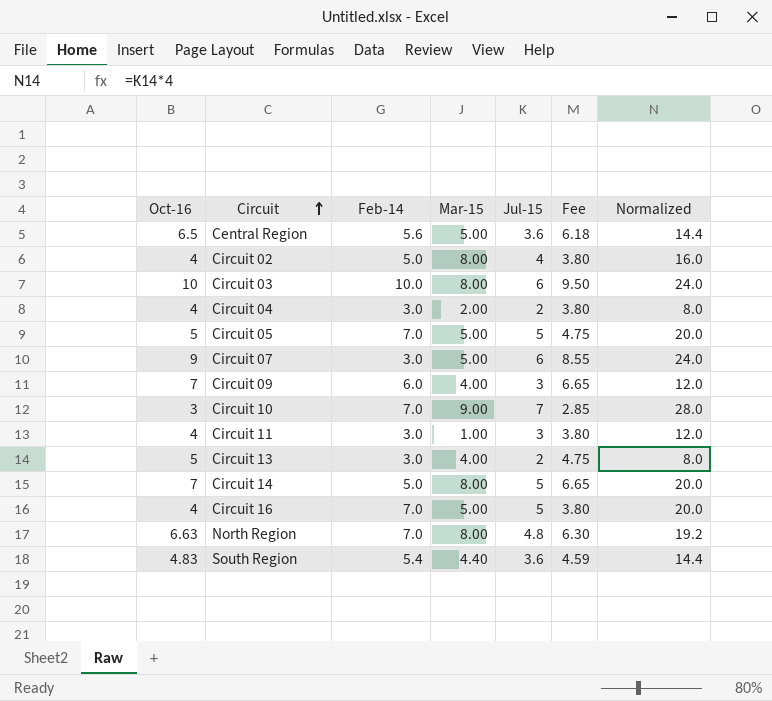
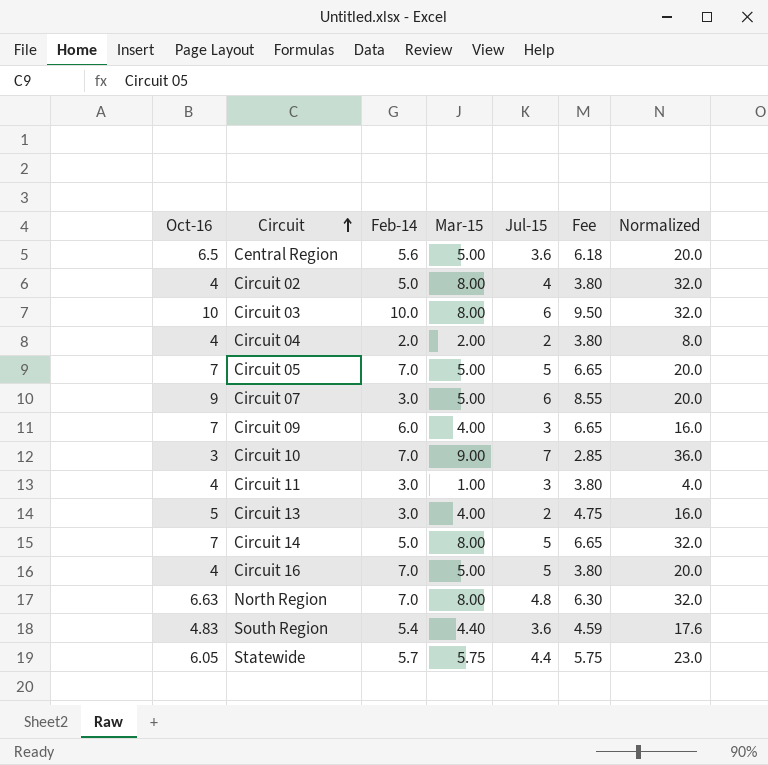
column Normalized | formula: [Jul-15] * 4 -> [Mar-15] * 4
Circuit 04 | Feb-14: 3.0 -> 2.0
Circuit 05 | Oct-16: 5 -> 7
Circuit 05 | Fee: 4.75 -> 6.65
row Statewide: none -> 6.05 | 5.7 | 5.75 | 4.4 | 5.75 | 23.0

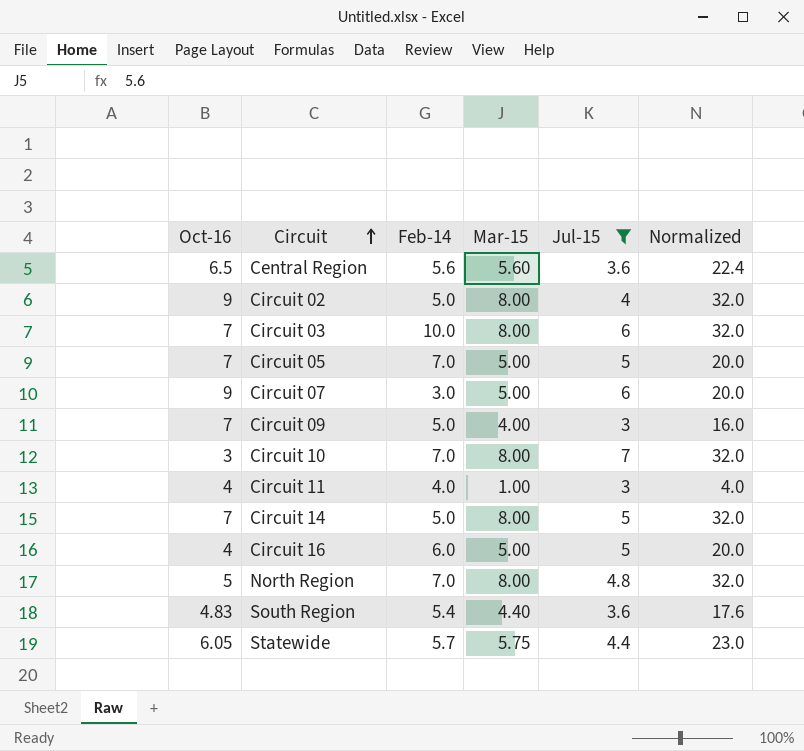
filter: none -> Jul-15 != 2
column Fee | formula: [Oct-16] * 0.95 -> none
Central Region | Mar-15: 5.00 -> 5.60
Central Region | Normalized: 20.0 -> 22.4
Circuit 02 | Oct-16: 4 -> 9
Circuit 03 | Oct-16: 10 -> 7
Circuit 09 | Feb-14: 6.0 -> 5.0
Circuit 10 | Mar-15: 9.00 -> 8.00
Circuit 10 | Normalized: 36.0 -> 32.0
Circuit 11 | Feb-14: 3.0 -> 4.0
Circuit 16 | Feb-14: 7.0 -> 6.0
North Region | Oct-16: 6.63 -> 5

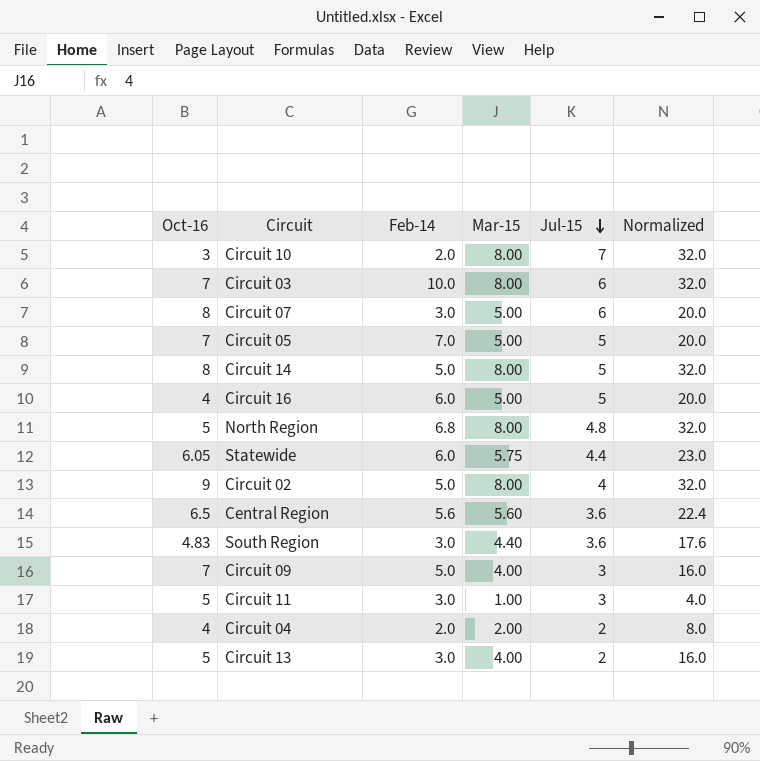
filter: Jul-15 != 2 -> none
row order: Circuit ascending -> Jul-15 descending
Circuit 10 | Feb-14: 7.0 -> 2.0
Circuit 07 | Oct-16: 9 -> 8
Circuit 14 | Oct-16: 7 -> 8
North Region | Feb-14: 7.0 -> 6.8
Statewide | Feb-14: 5.7 -> 6.0
South Region | Feb-14: 5.4 -> 3.0
Circuit 11 | Oct-16: 4 -> 5
Circuit 11 | Feb-14: 4.0 -> 3.0

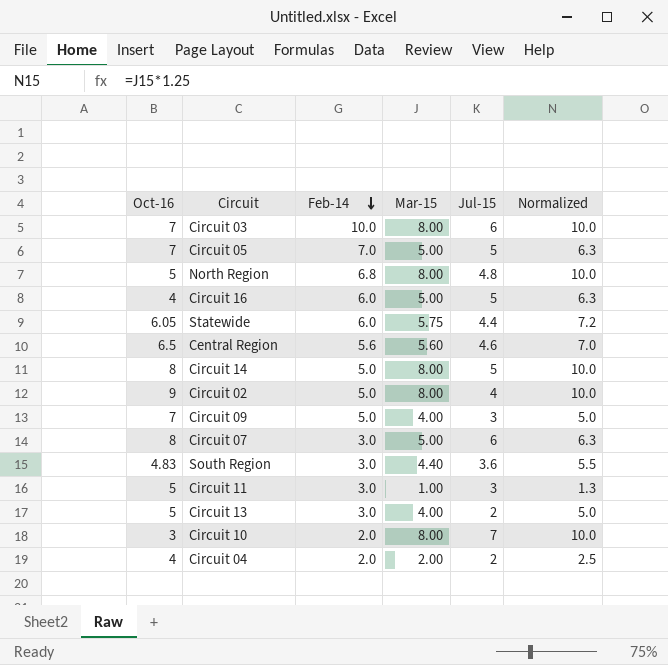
row order: Jul-15 descending -> Feb-14 descending
column Normalized | formula: [Mar-15] * 4 -> [Mar-15] * 1.25
Central Region | Jul-15: 3.6 -> 4.6

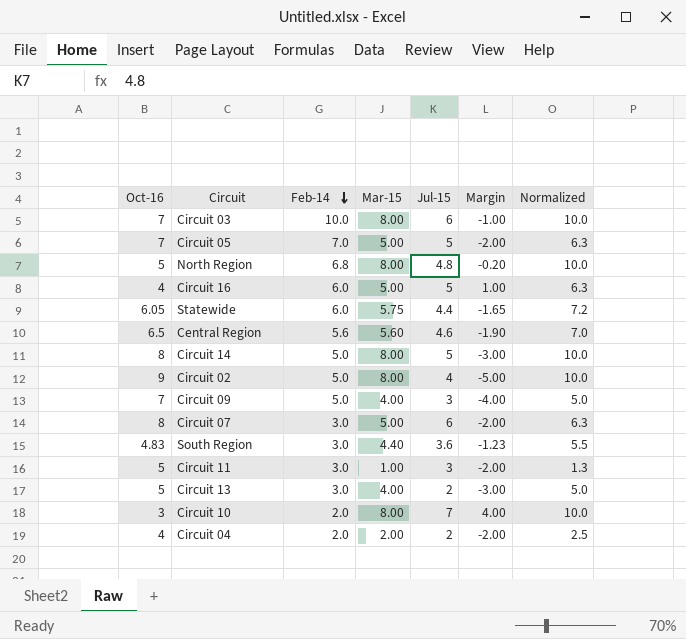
column Margin | formula: none -> [Jul-15] - [Oct-16]

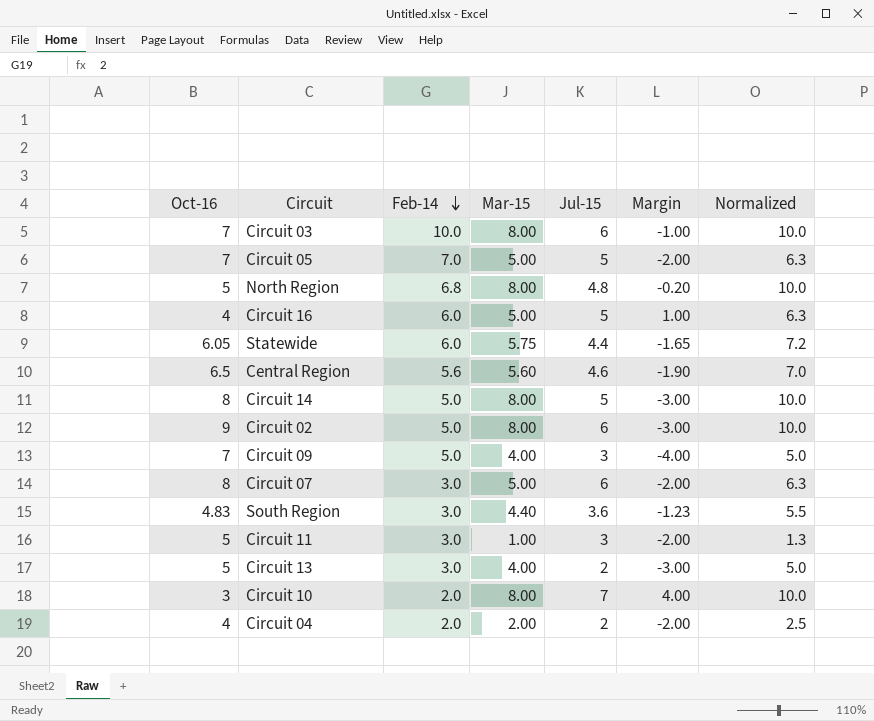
Circuit 02 | Jul-15: 4 -> 6
Circuit 02 | Margin: -5.00 -> -3.00

